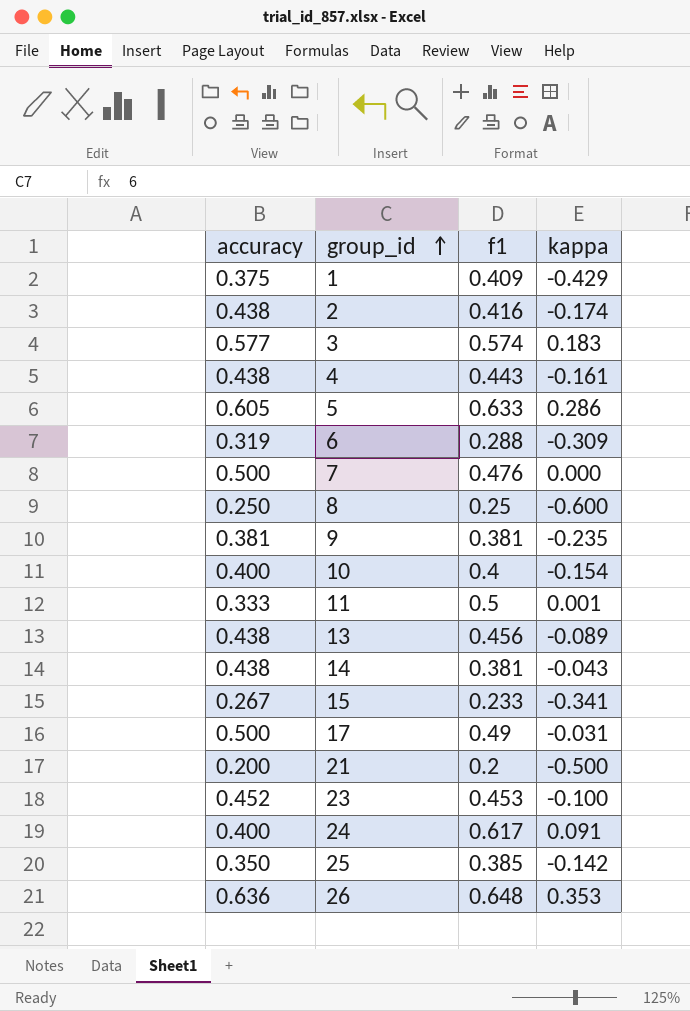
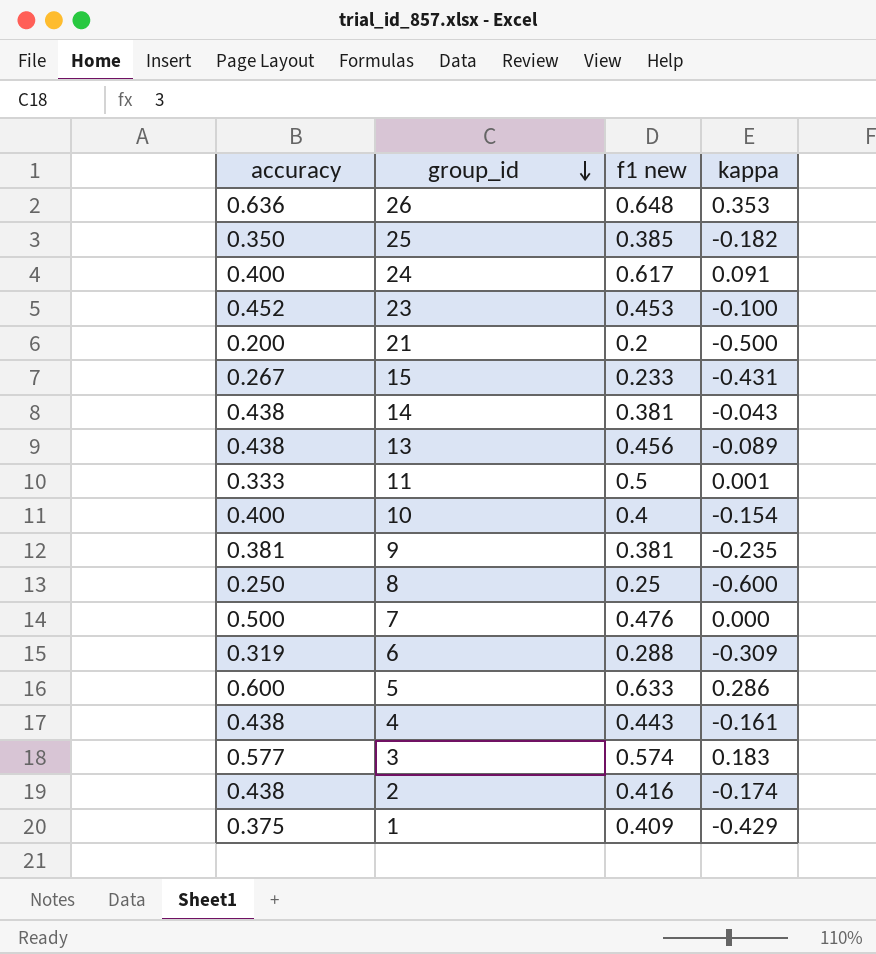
row order: group_id ascending -> group_id descending
column name: f1 -> f1 new
row 17: 0.500 | 0.49 | -0.031 -> none
25 | kappa: -0.142 -> -0.182
15 | kappa: -0.341 -> -0.431
5 | accuracy: 0.605 -> 0.600

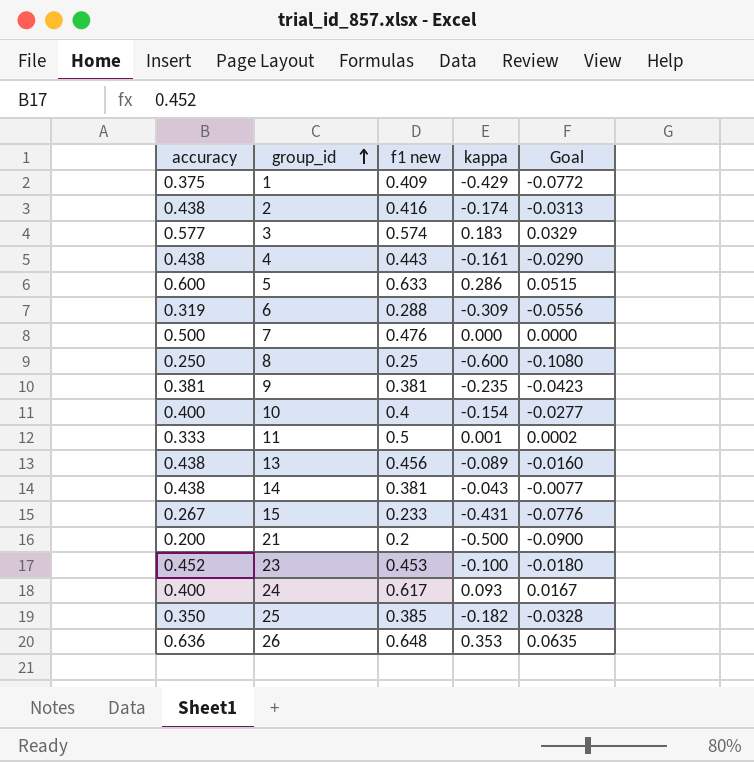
row order: group_id descending -> group_id ascending
column Goal | formula: none -> [kappa] * 0.18
24 | kappa: 0.091 -> 0.093

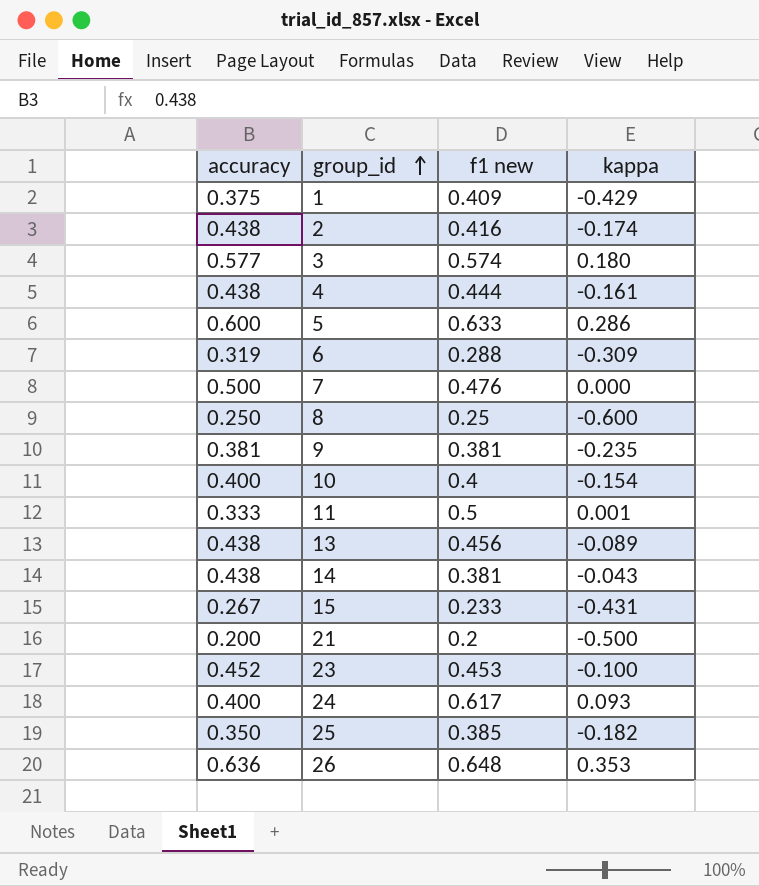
column Goal | formula: [kappa] * 0.18 -> none
3 | kappa: 0.183 -> 0.180
4 | f1 new: 0.443 -> 0.444

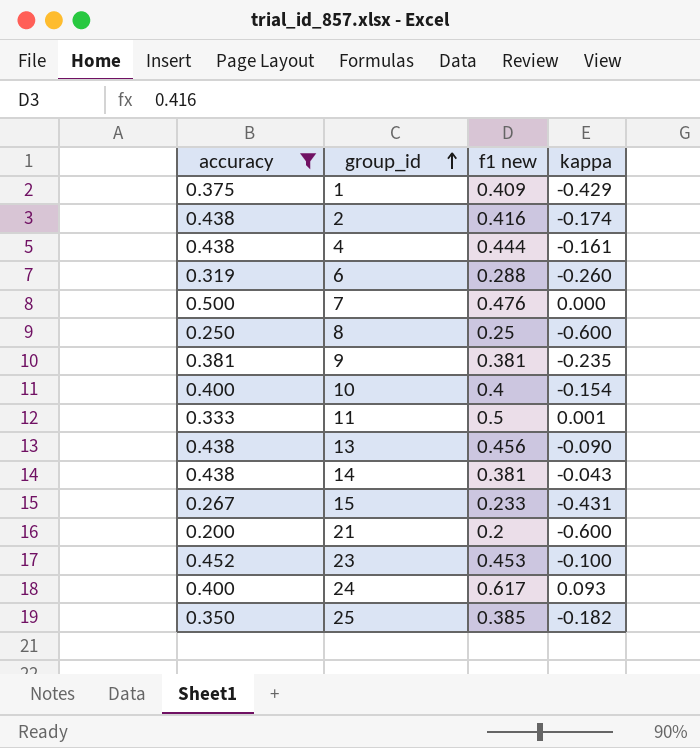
filter: none -> accuracy <= 0.500
6 | kappa: -0.309 -> -0.260
13 | kappa: -0.089 -> -0.090
21 | kappa: -0.500 -> -0.600

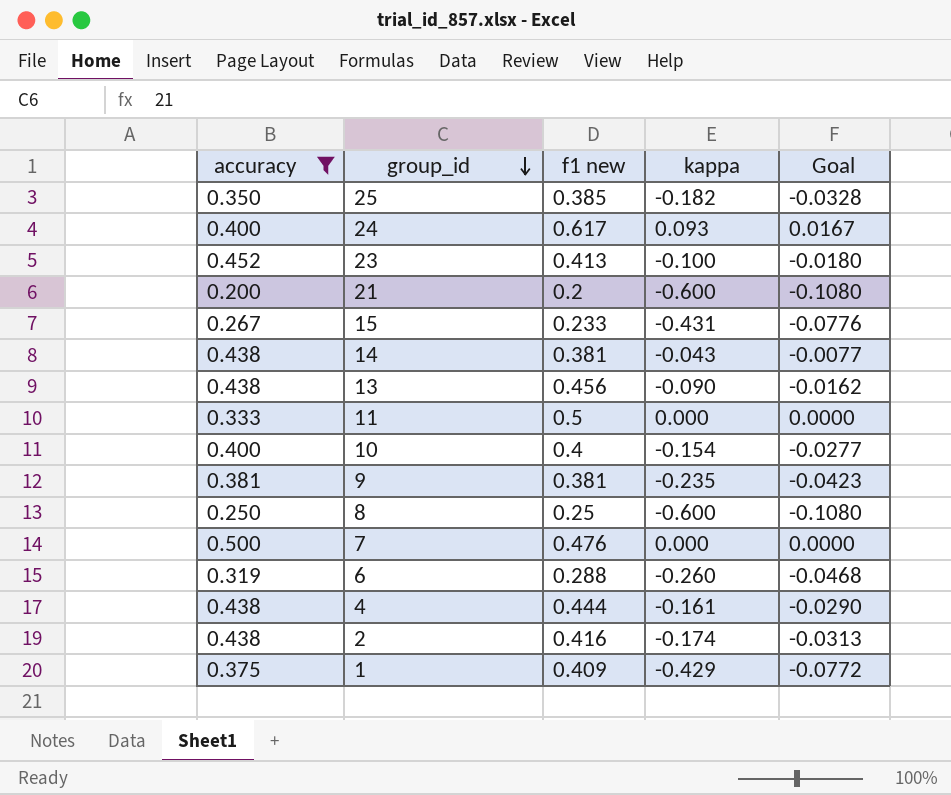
row order: group_id ascending -> group_id descending
column Goal | formula: none -> [kappa] * 0.18
23 | f1 new: 0.453 -> 0.413
11 | kappa: 0.001 -> 0.000

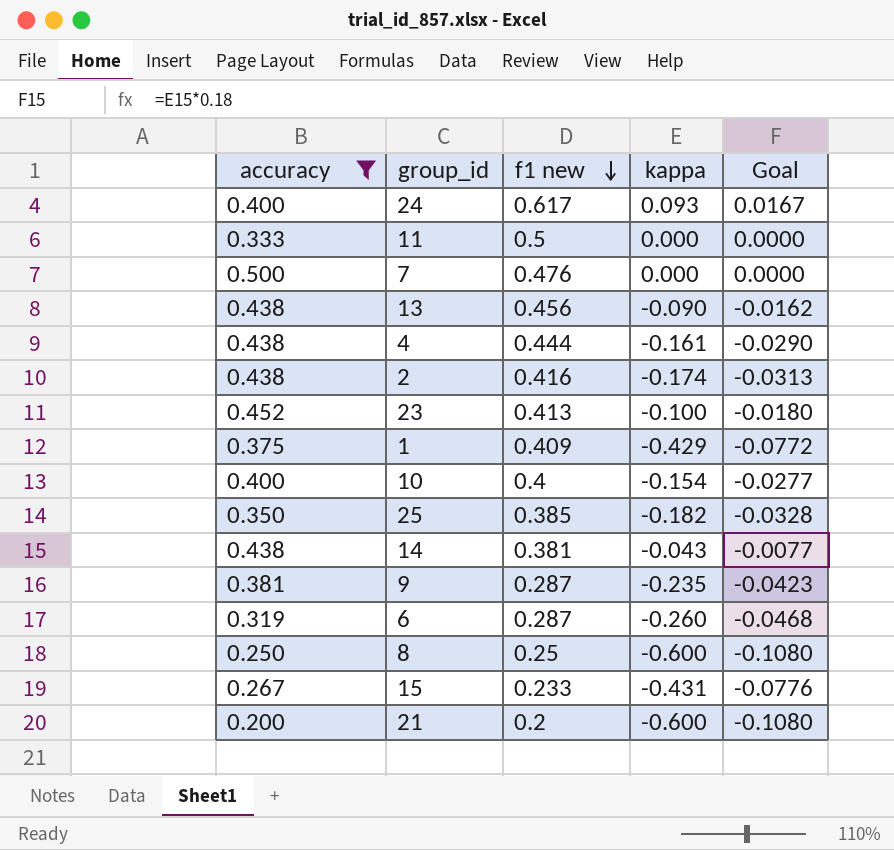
row order: group_id descending -> f1 new descending
9 | f1 new: 0.381 -> 0.287
6 | f1 new: 0.288 -> 0.287

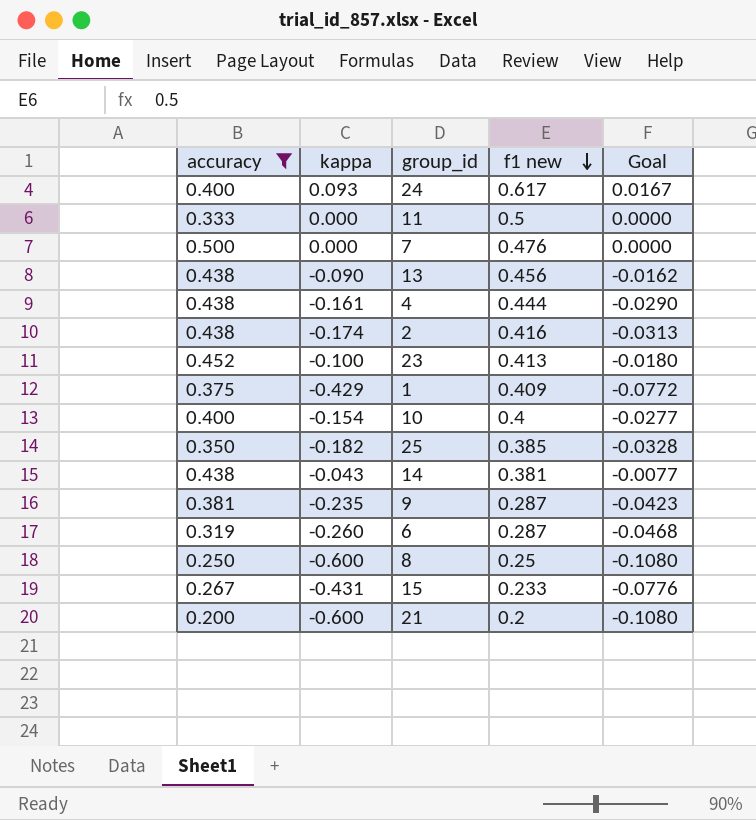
column kappa | position: 4 -> 2

